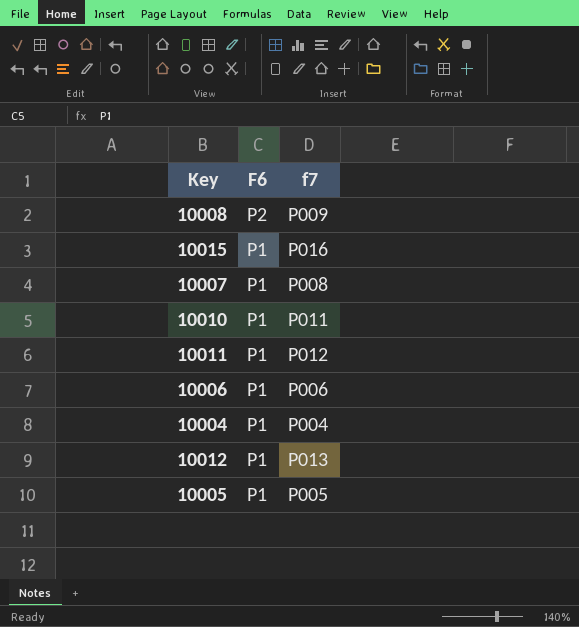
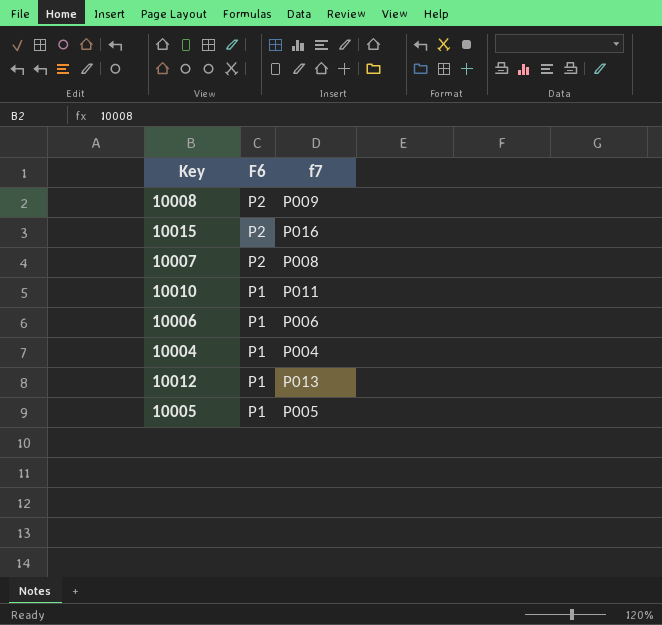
row 10011: P1 | P012 -> none
10015 | F6: P1 -> P2
10007 | F6: P1 -> P2

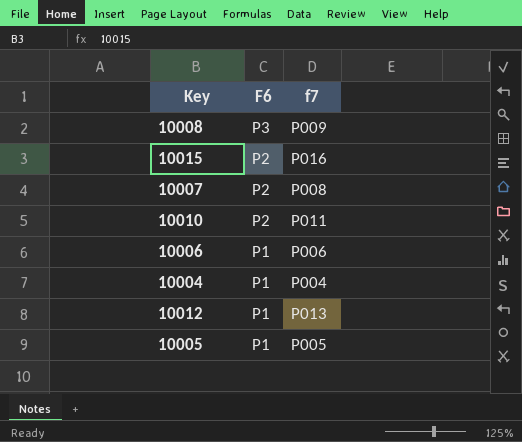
10008 | F6: P2 -> P3
10010 | F6: P1 -> P2

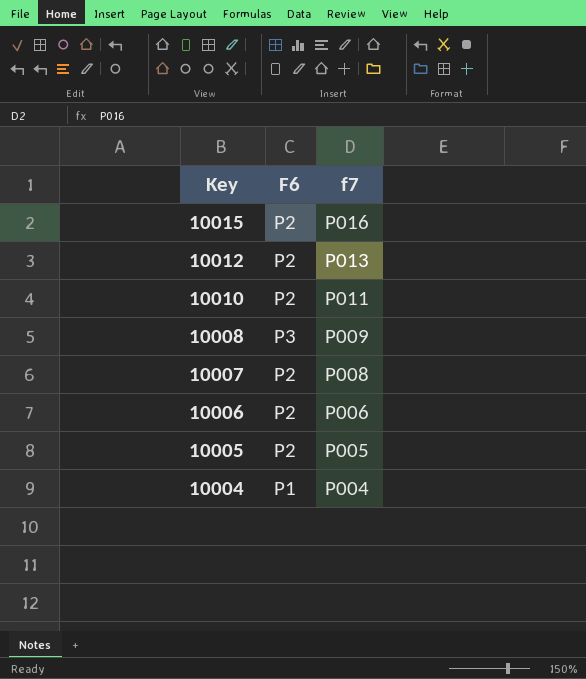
row order: F6 descending -> Key descending
10012 | F6: P1 -> P2
10006 | F6: P1 -> P2
10005 | F6: P1 -> P2

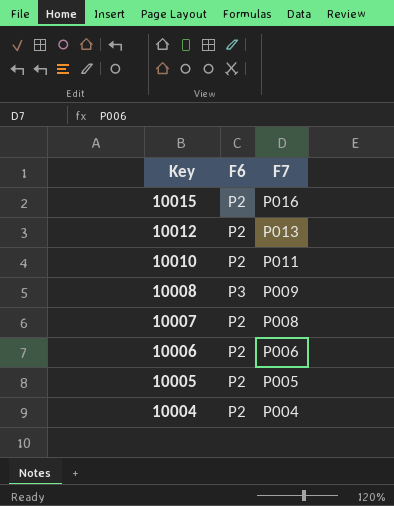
column name: f7 -> F7
10004 | F6: P1 -> P2

